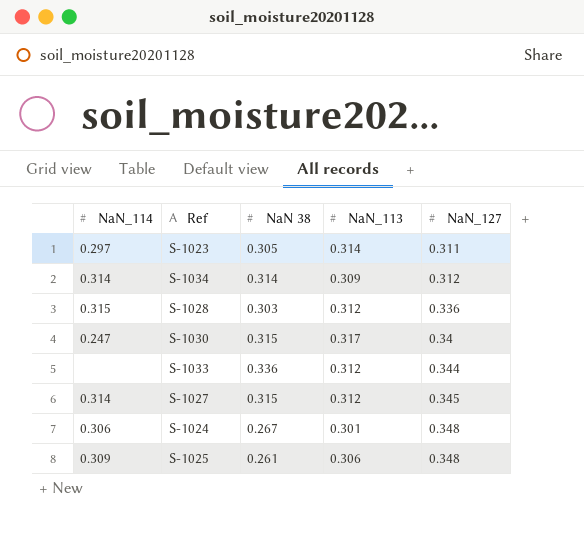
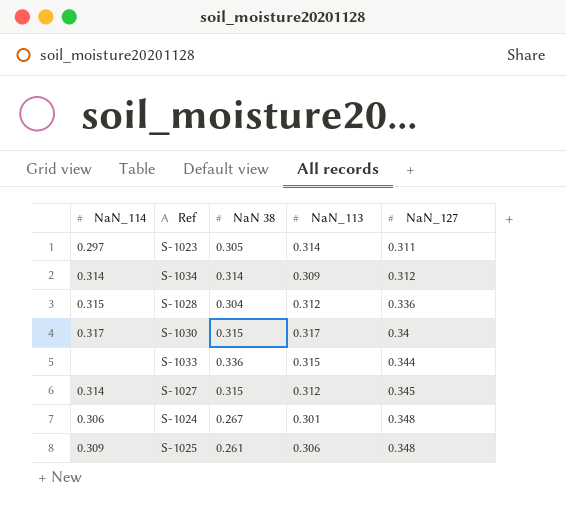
S-1028 | NaN 38: 0.303 -> 0.304
S-1030 | NaN_114: 0.247 -> 0.317
S-1033 | NaN_113: 0.312 -> 0.315

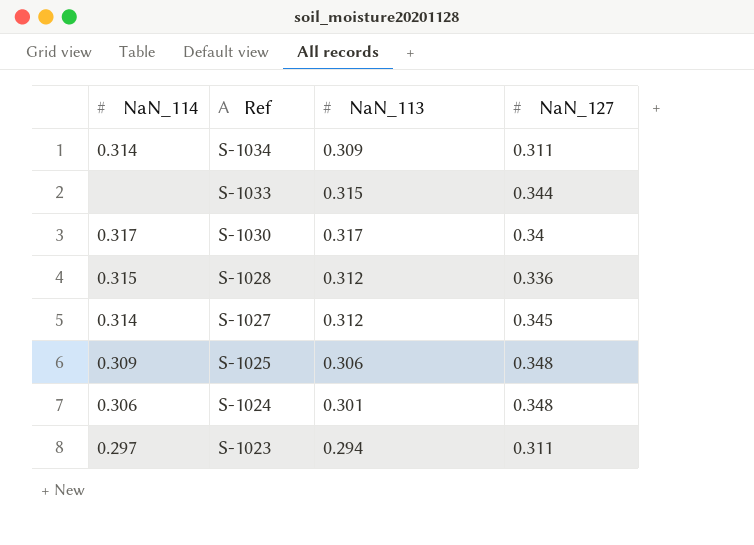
row order: NaN_127 ascending -> Ref descending
column NaN 38 | position: 3 -> none
S-1034 | NaN_127: 0.312 -> 0.311
S-1023 | NaN_113: 0.314 -> 0.294

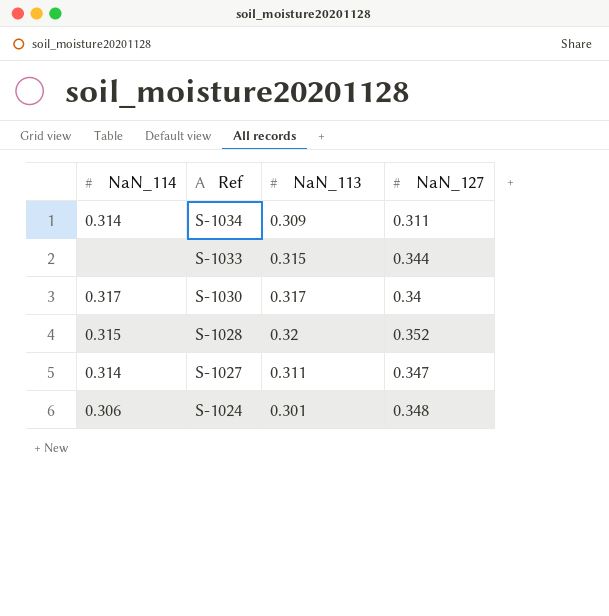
row S-1025: 0.309 | 0.306 | 0.348 -> none
row S-1023: 0.297 | 0.294 | 0.311 -> none
S-1028 | NaN_113: 0.312 -> 0.32
S-1028 | NaN_127: 0.336 -> 0.352
S-1027 | NaN_113: 0.312 -> 0.311
S-1027 | NaN_127: 0.345 -> 0.347

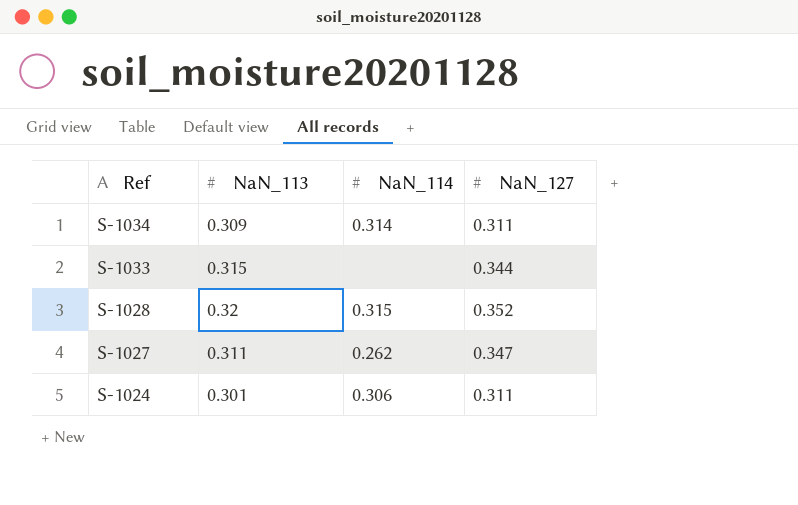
column NaN_114 | position: 1 -> 3
row S-1030: 0.317 | 0.317 | 0.34 -> none
S-1027 | NaN_114: 0.314 -> 0.262
S-1024 | NaN_127: 0.348 -> 0.311

